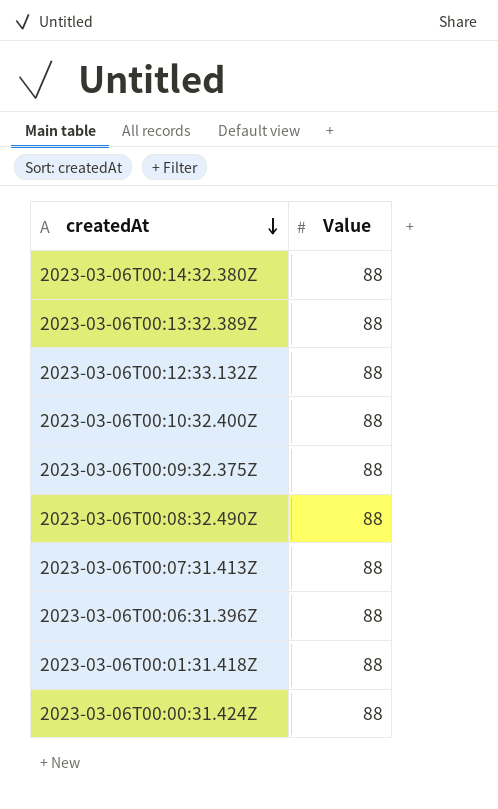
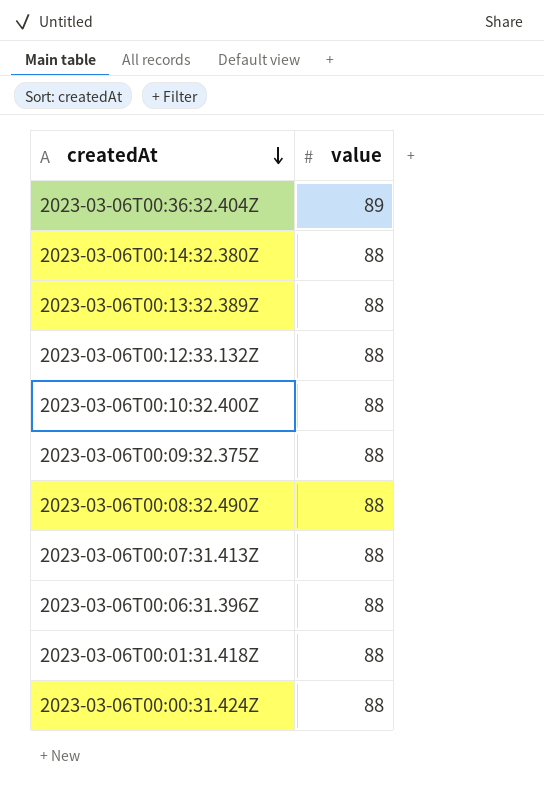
column name: Value -> value
row 2023-03-06T00:36:32.404Z: none -> 89

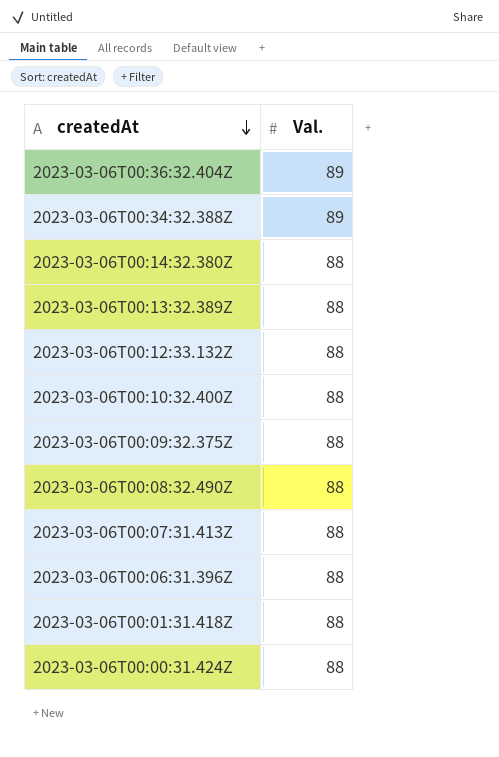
column name: value -> Val.
row 2023-03-06T00:34:32.388Z: none -> 89

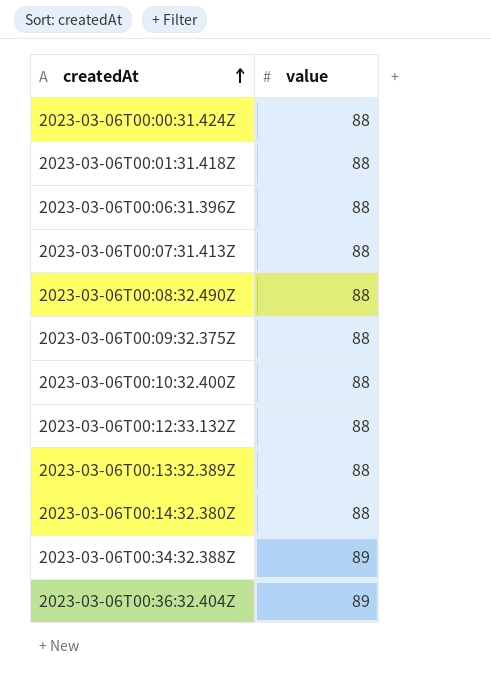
row order: createdAt descending -> createdAt ascending
column name: Val. -> value

